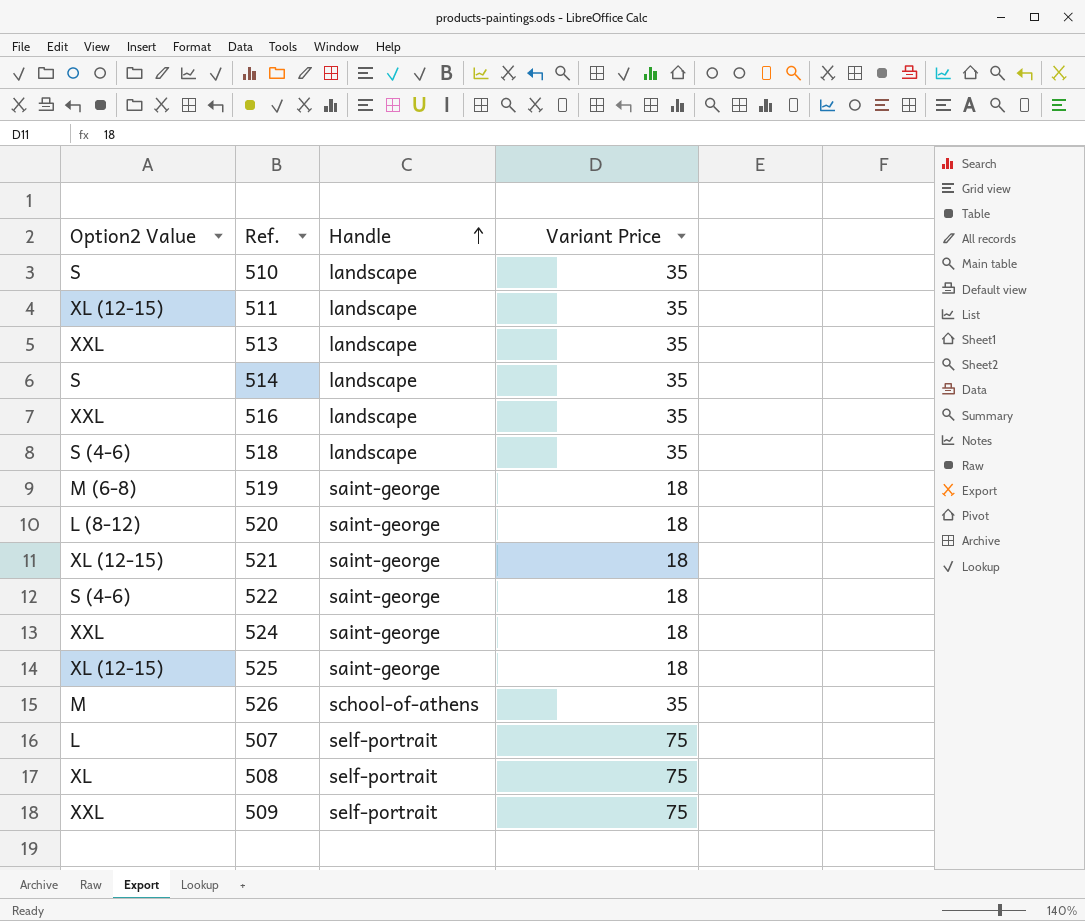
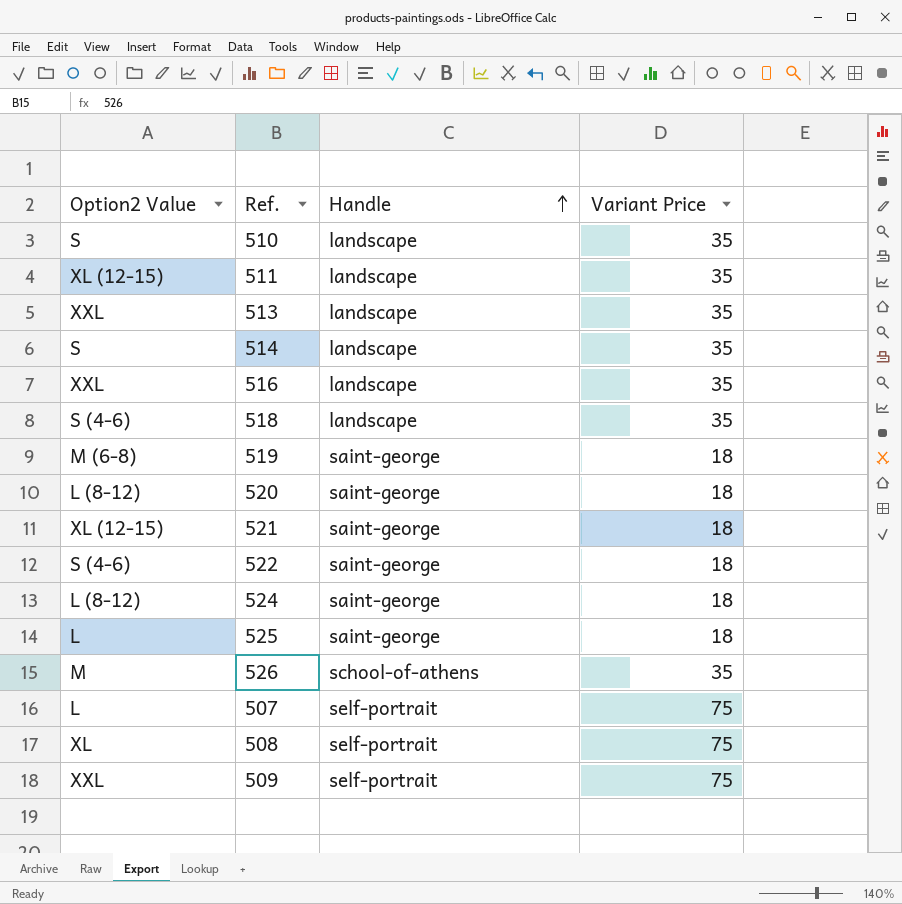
524 | Option2 Value: XXL -> L (8-12)
525 | Option2 Value: XL (12-15) -> L

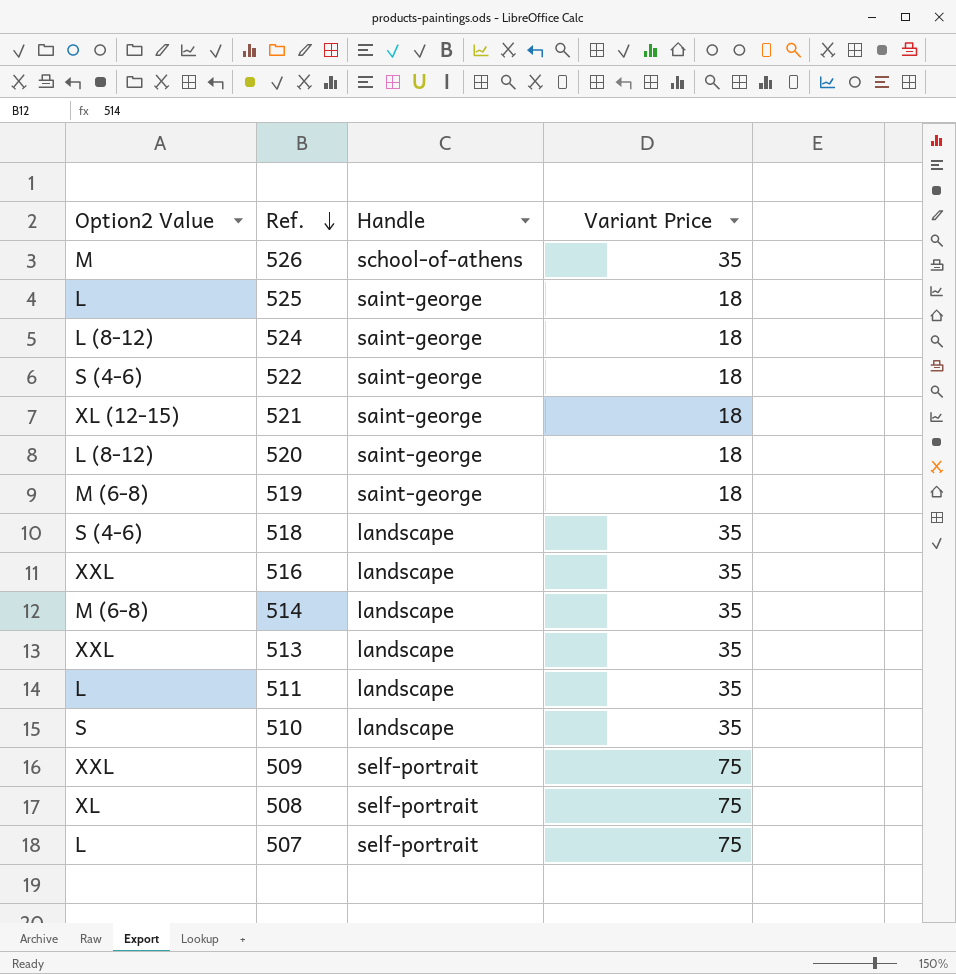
row order: Handle ascending -> Ref. descending
514 | Option2 Value: S -> M (6-8)
511 | Option2 Value: XL (12-15) -> L

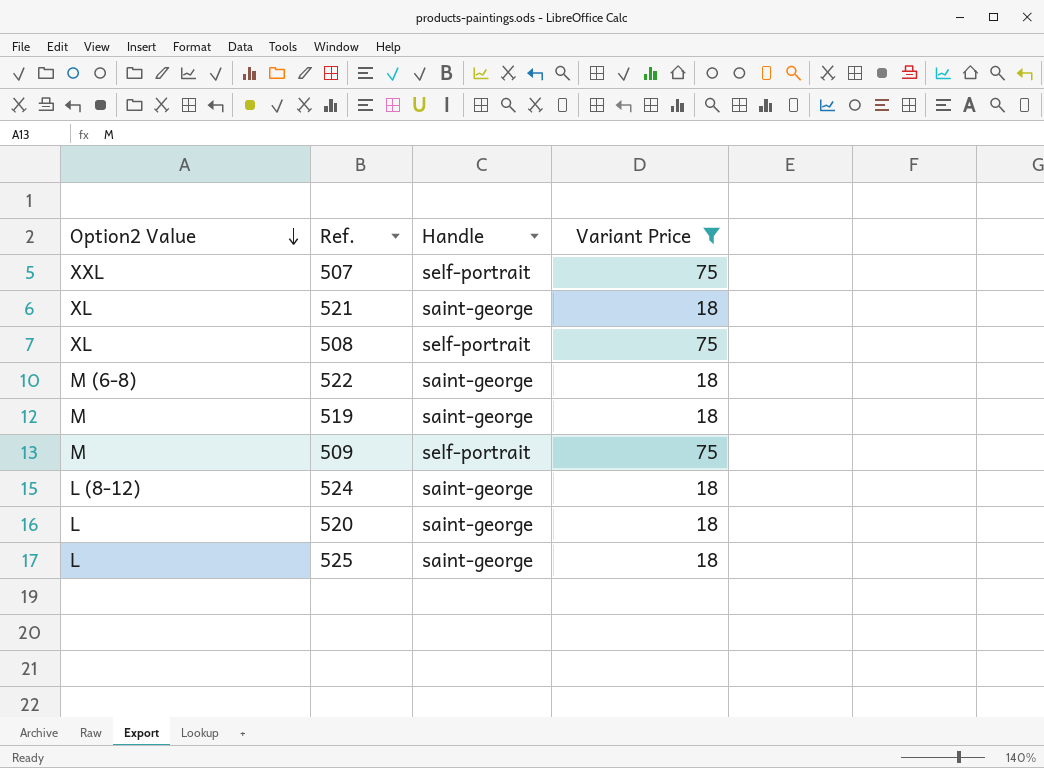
filter: none -> Variant Price != 35
row order: Ref. descending -> Option2 Value descending
507 | Option2 Value: L -> XXL
521 | Option2 Value: XL (12-15) -> XL
522 | Option2 Value: S (4-6) -> M (6-8)
519 | Option2 Value: M (6-8) -> M
509 | Option2 Value: XXL -> M
520 | Option2 Value: L (8-12) -> L

